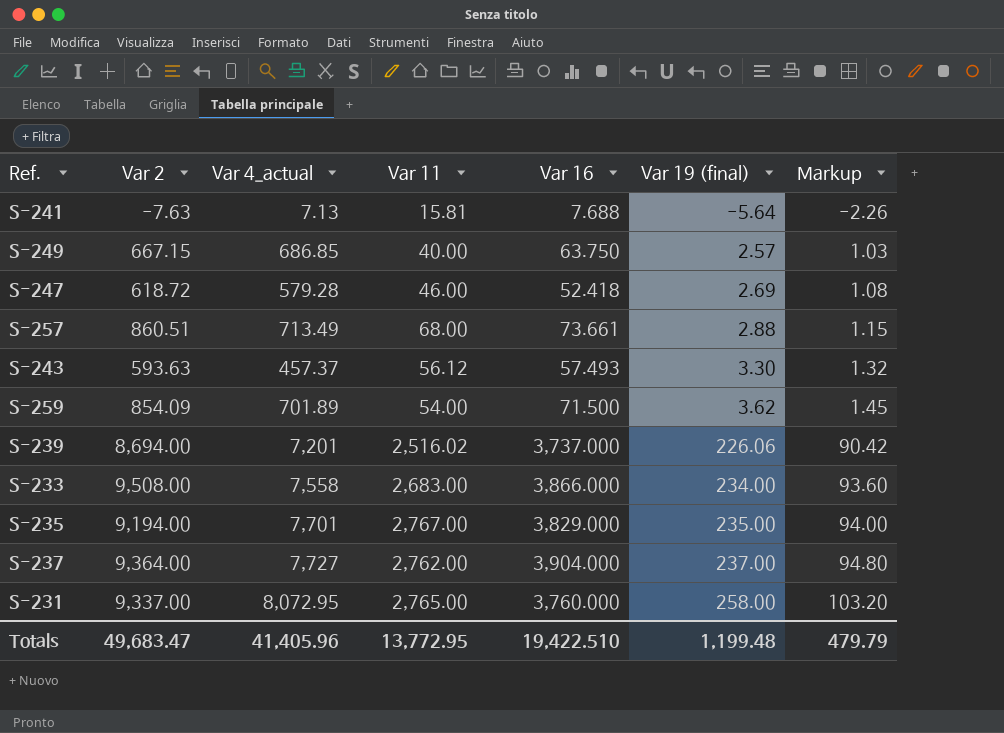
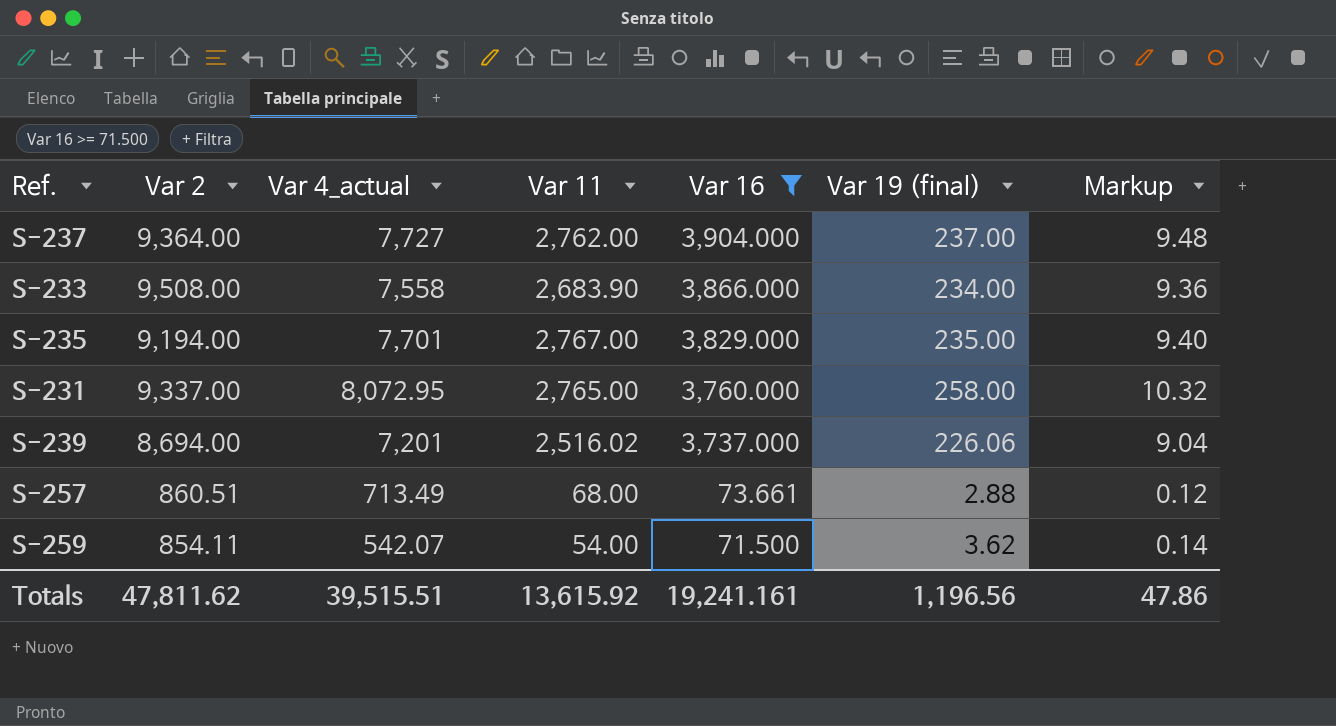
filter: none -> Var 16 >= 71.500
row order: Var 19 (final) ascending -> Var 16 descending
column Markup | formula: [Var 19 (final)] * 0.4 -> [Var 19 (final)] * 0.04
S-233 | Var 11: 2,683.00 -> 2,683.90
S-259 | Var 2: 854.09 -> 854.11
S-259 | Var 4_actual: 701.89 -> 542.07
Totals | Var 2: 49,683.47 -> 47,811.62
Totals | Var 4_actual: 41,405.96 -> 39,515.51
Totals | Var 11: 13,772.95 -> 13,615.92
Totals | Var 16: 19,422.510 -> 19,241.161
Totals | Var 19 (final): 1,199.48 -> 1,196.56
Totals | Markup: 479.79 -> 47.86

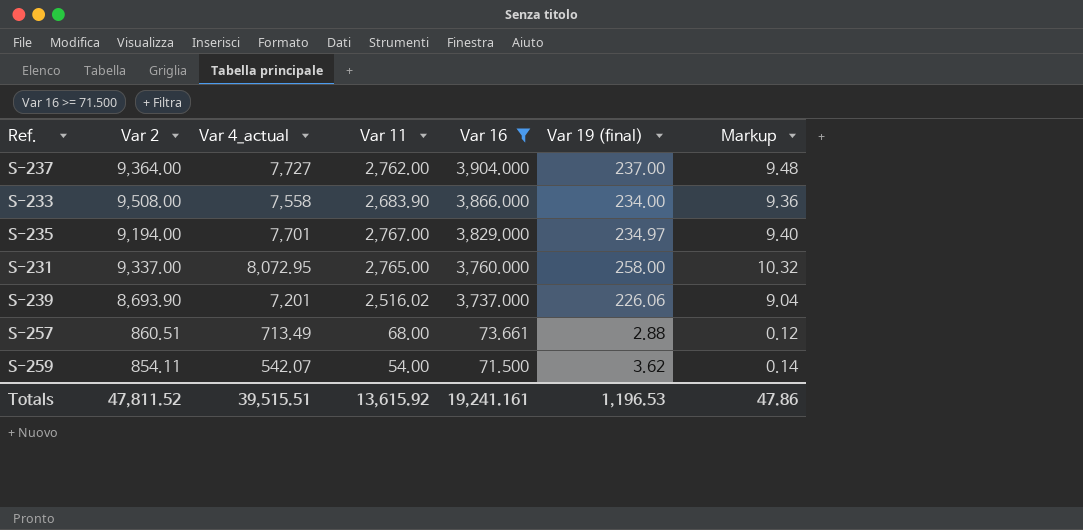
S-235 | Var 19 (final): 235.00 -> 234.97
S-239 | Var 2: 8,694.00 -> 8,693.90
Totals | Var 2: 47,811.62 -> 47,811.52
Totals | Var 19 (final): 1,196.56 -> 1,196.53

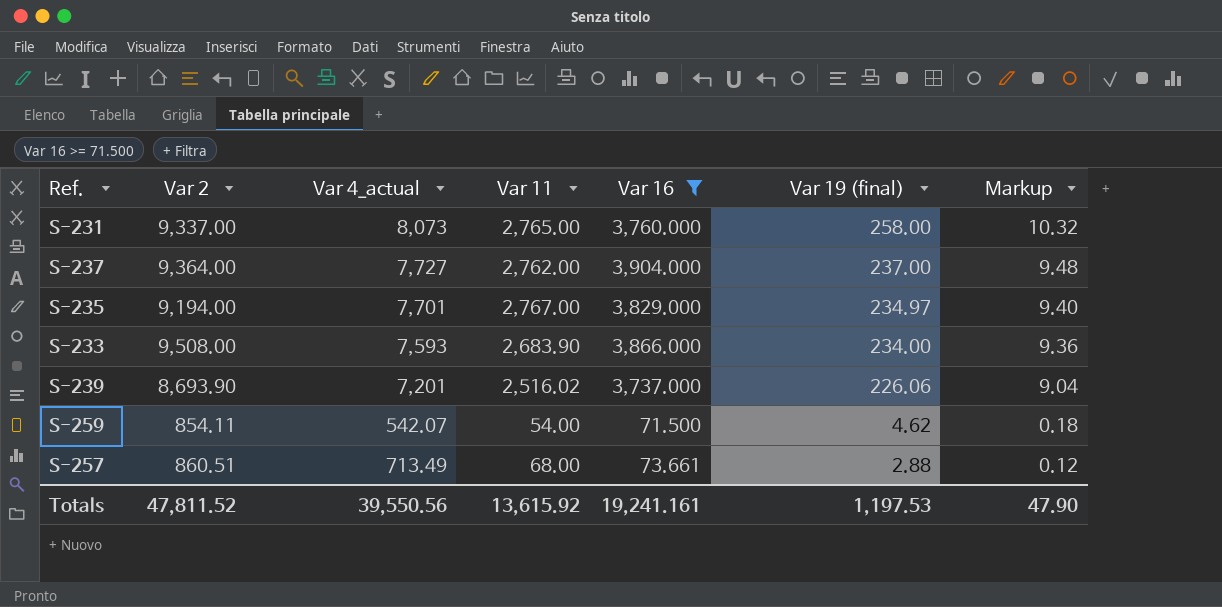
row order: Var 16 descending -> Var 19 (final) descending
S-231 | Var 4_actual: 8,072.95 -> 8,073
S-233 | Var 4_actual: 7,558 -> 7,593
S-259 | Var 19 (final): 3.62 -> 4.62
S-259 | Markup: 0.14 -> 0.18
Totals | Var 4_actual: 39,515.51 -> 39,550.56
Totals | Var 19 (final): 1,196.53 -> 1,197.53
Totals | Markup: 47.86 -> 47.90

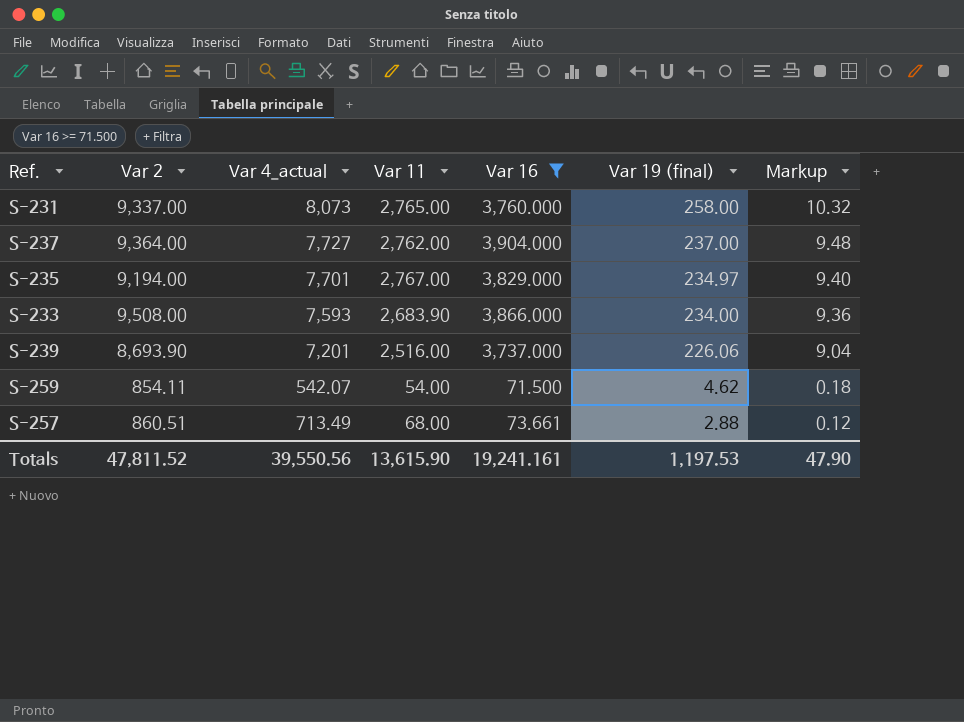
S-239 | Var 11: 2,516.02 -> 2,516.00
Totals | Var 11: 13,615.92 -> 13,615.90

